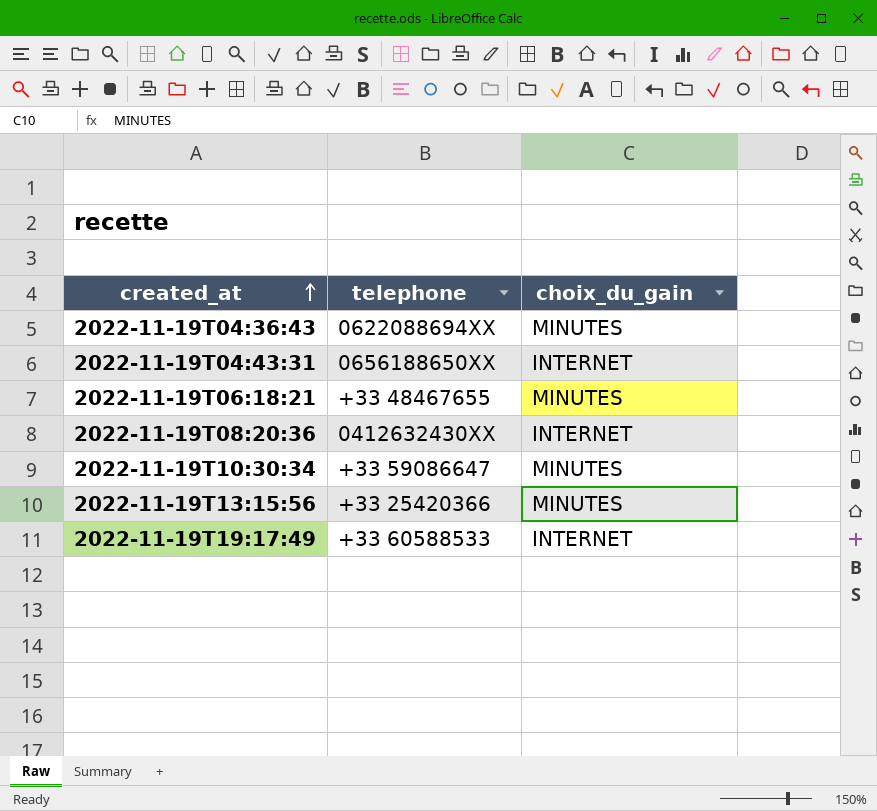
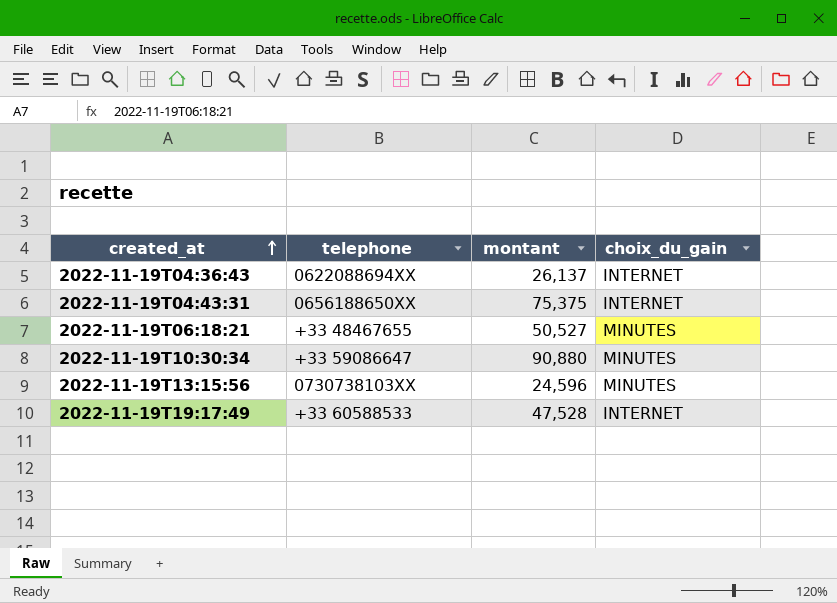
column montant | position: none -> 3
row 2022-11-19T08:20:36: 0412632430XX | INTERNET -> none
2022-11-19T04:36:43 | choix_du_gain: MINUTES -> INTERNET
2022-11-19T13:15:56 | telephone: +33 25420366 -> 0730738103XX

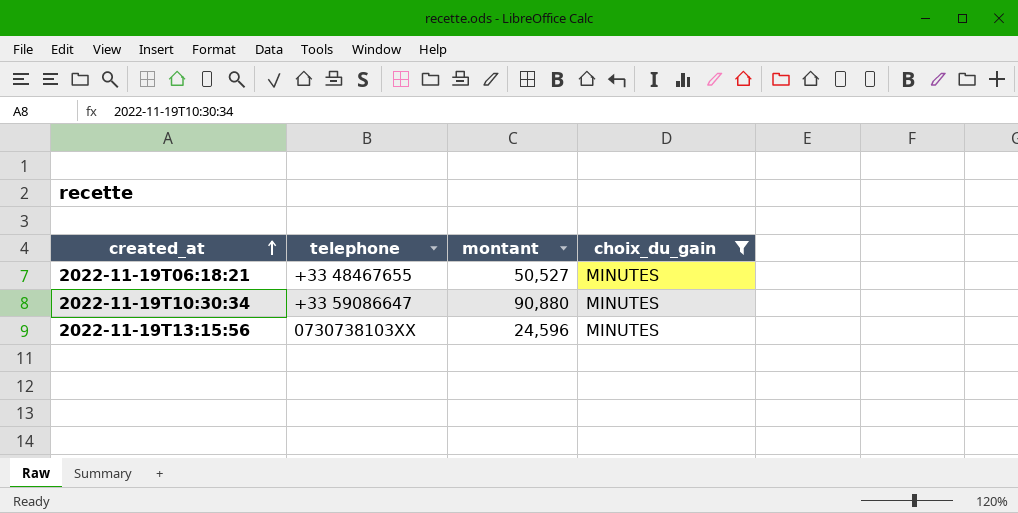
filter: none -> choix_du_gain = MINUTES

